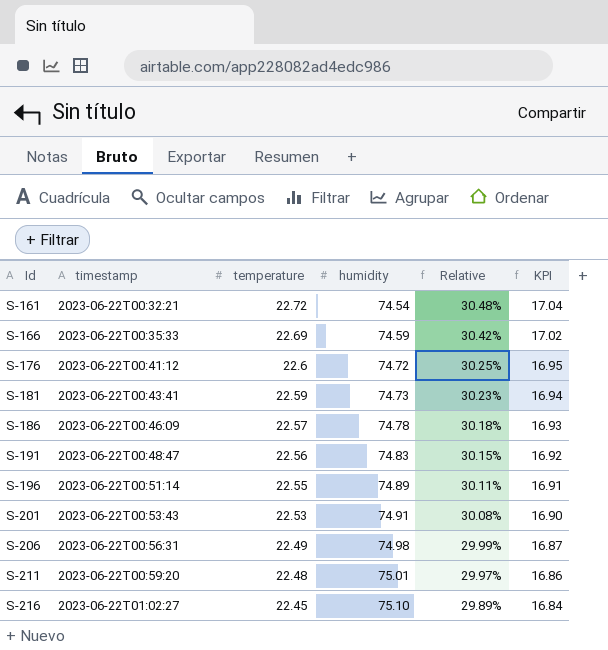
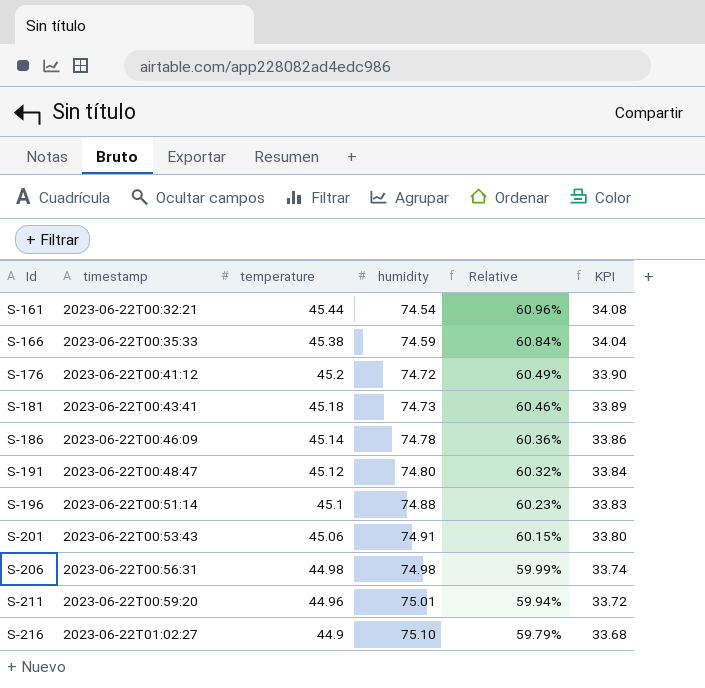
S-161 | temperature: 22.72 -> 45.44
S-161 | Relative: 30.48% -> 60.96%
S-161 | KPI: 17.04 -> 34.08
S-166 | temperature: 22.69 -> 45.38
S-166 | Relative: 30.42% -> 60.84%
S-166 | KPI: 17.02 -> 34.04
S-176 | temperature: 22.6 -> 45.2
S-176 | Relative: 30.25% -> 60.49%
S-176 | KPI: 16.95 -> 33.90
S-181 | temperature: 22.59 -> 45.18
S-181 | Relative: 30.23% -> 60.46%
S-181 | KPI: 16.94 -> 33.89
S-186 | temperature: 22.57 -> 45.14
S-186 | Relative: 30.18% -> 60.36%
S-186 | KPI: 16.93 -> 33.86
S-191 | temperature: 22.56 -> 45.12
S-191 | humidity: 74.83 -> 74.80
S-191 | Relative: 30.15% -> 60.32%
S-191 | KPI: 16.92 -> 33.84
S-196 | temperature: 22.55 -> 45.1
S-196 | humidity: 74.89 -> 74.88
S-196 | Relative: 30.11% -> 60.23%
S-196 | KPI: 16.91 -> 33.83
S-201 | temperature: 22.53 -> 45.06
S-201 | Relative: 30.08% -> 60.15%
S-201 | KPI: 16.90 -> 33.80
S-206 | temperature: 22.49 -> 44.98
S-206 | Relative: 29.99% -> 59.99%
S-206 | KPI: 16.87 -> 33.74
S-211 | temperature: 22.48 -> 44.96
S-211 | Relative: 29.97% -> 59.94%
S-211 | KPI: 16.86 -> 33.72
S-216 | temperature: 22.45 -> 44.9
S-216 | Relative: 29.89% -> 59.79%
S-216 | KPI: 16.84 -> 33.68

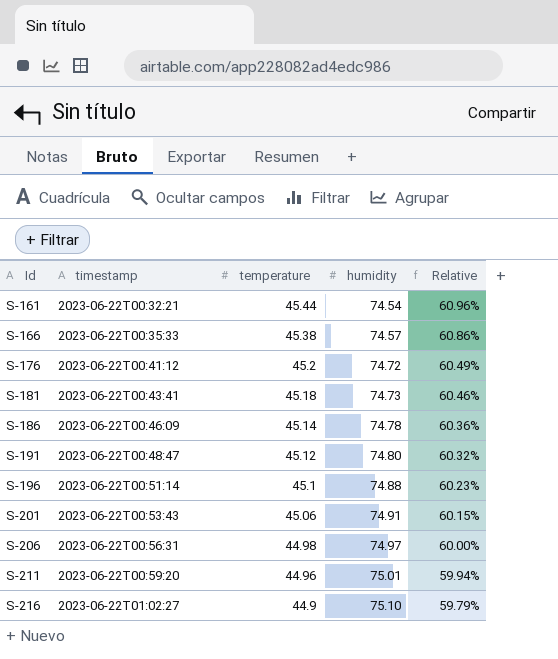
column KPI | formula: [temperature] * 0.75 -> none
S-166 | humidity: 74.59 -> 74.57
S-166 | Relative: 60.84% -> 60.86%
S-206 | humidity: 74.98 -> 74.97
S-206 | Relative: 59.99% -> 60.00%

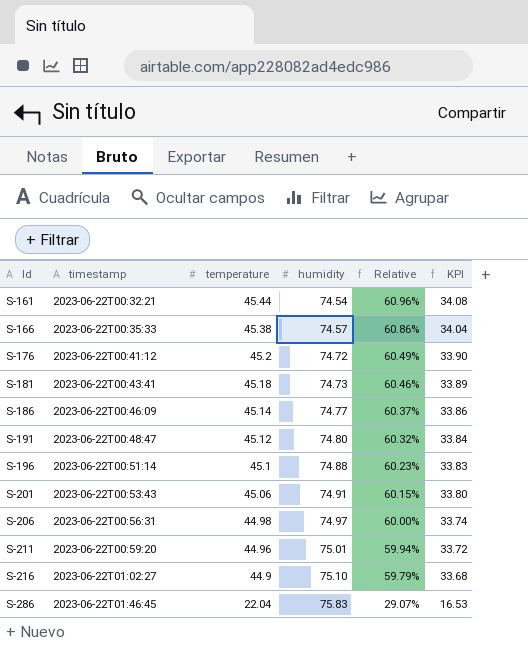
column KPI | formula: none -> [temperature] * 0.75
S-186 | humidity: 74.78 -> 74.77
S-186 | Relative: 60.36% -> 60.37%
row S-286: none -> 2023-06-22T01:46:45 | 22.04 | 75.83 | 29.07% | 16.53

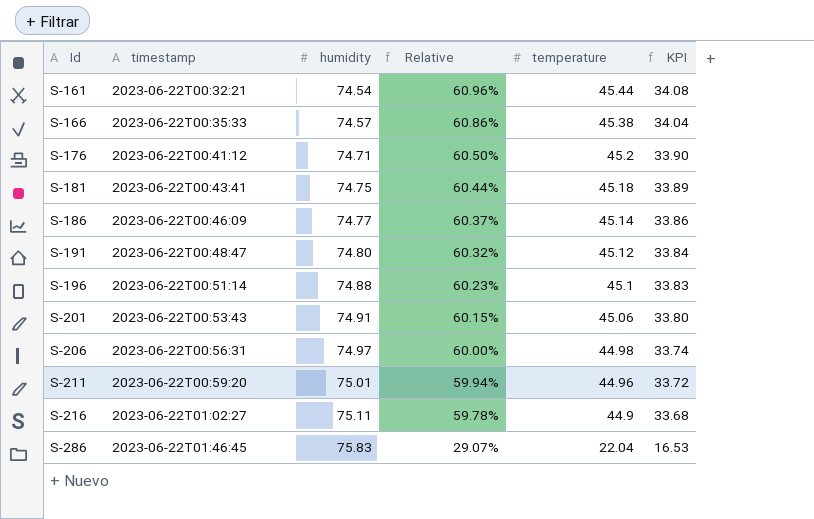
column temperature | position: 3 -> 5
S-176 | humidity: 74.72 -> 74.71
S-176 | Relative: 60.49% -> 60.50%
S-181 | humidity: 74.73 -> 74.75
S-181 | Relative: 60.46% -> 60.44%
S-216 | humidity: 75.10 -> 75.11
S-216 | Relative: 59.79% -> 59.78%

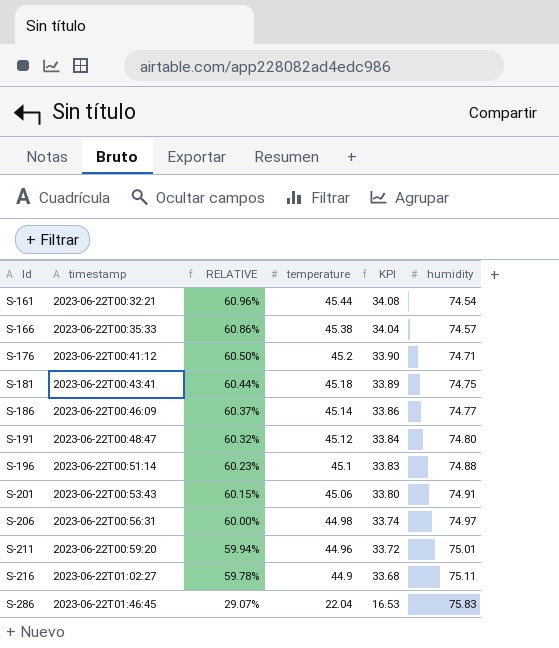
column name: Relative -> RELATIVE
column humidity | position: 3 -> 6

